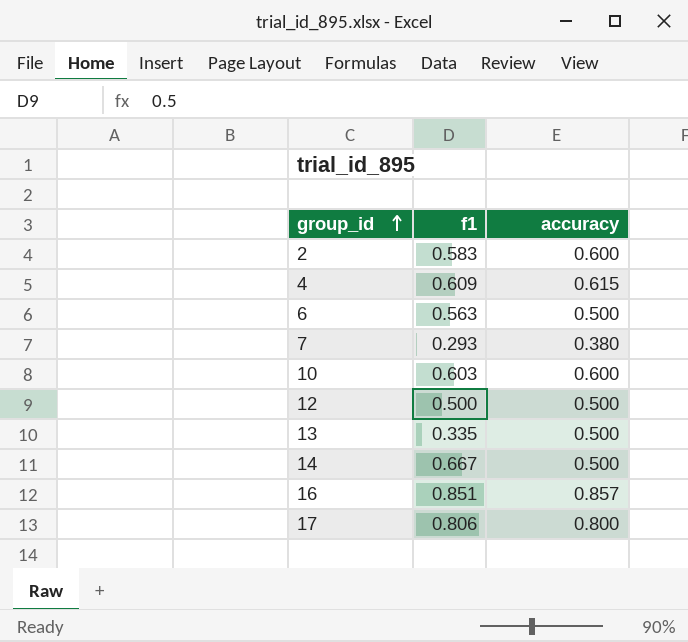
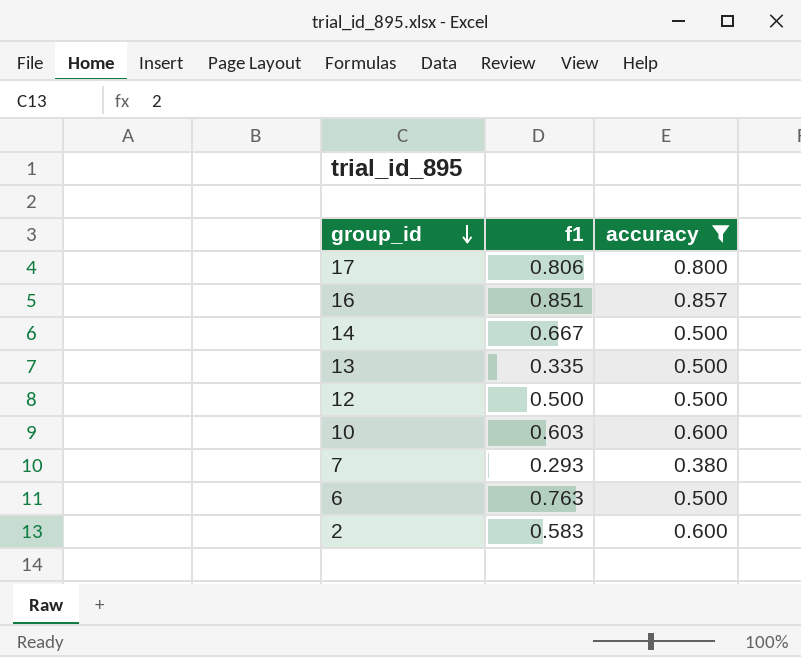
filter: none -> accuracy != 0.615
row order: group_id ascending -> group_id descending
6 | f1: 0.563 -> 0.763

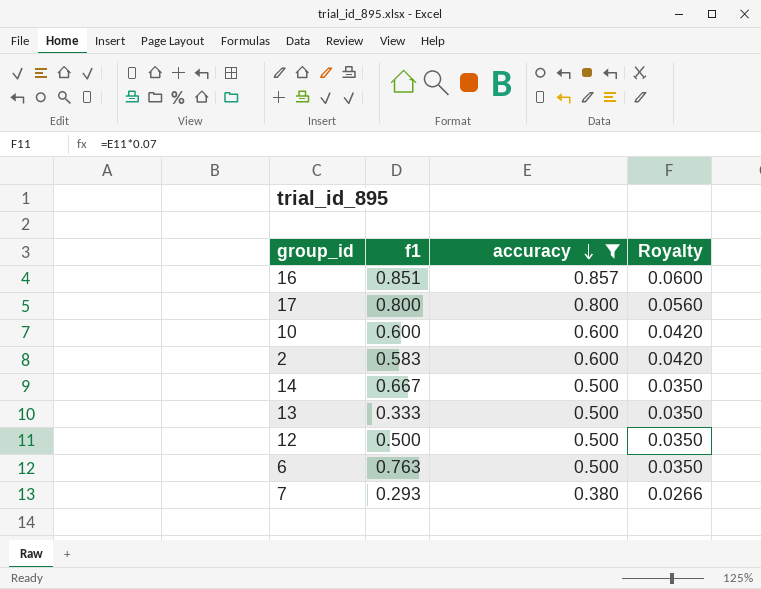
row order: group_id descending -> accuracy descending
column Royalty | formula: none -> [accuracy] * 0.07
17 | f1: 0.806 -> 0.800
10 | f1: 0.603 -> 0.600
13 | f1: 0.335 -> 0.333

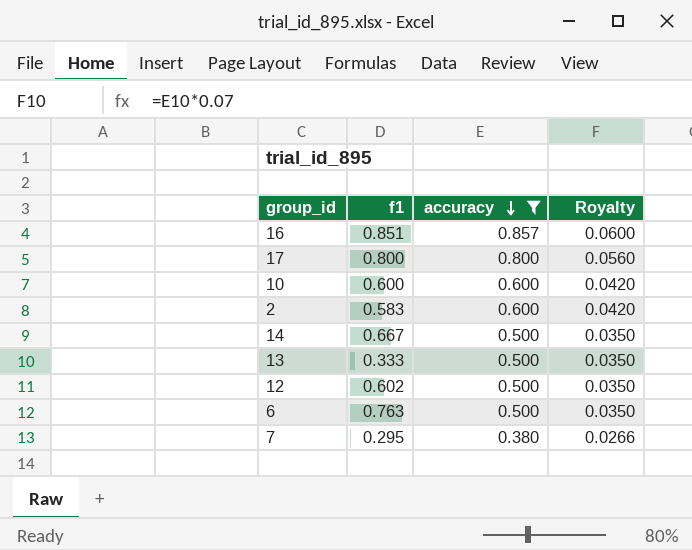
12 | f1: 0.500 -> 0.602
7 | f1: 0.293 -> 0.295

